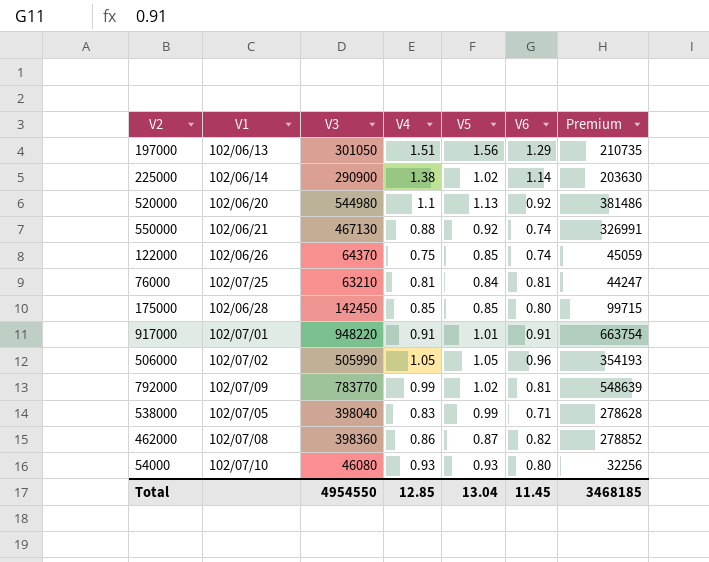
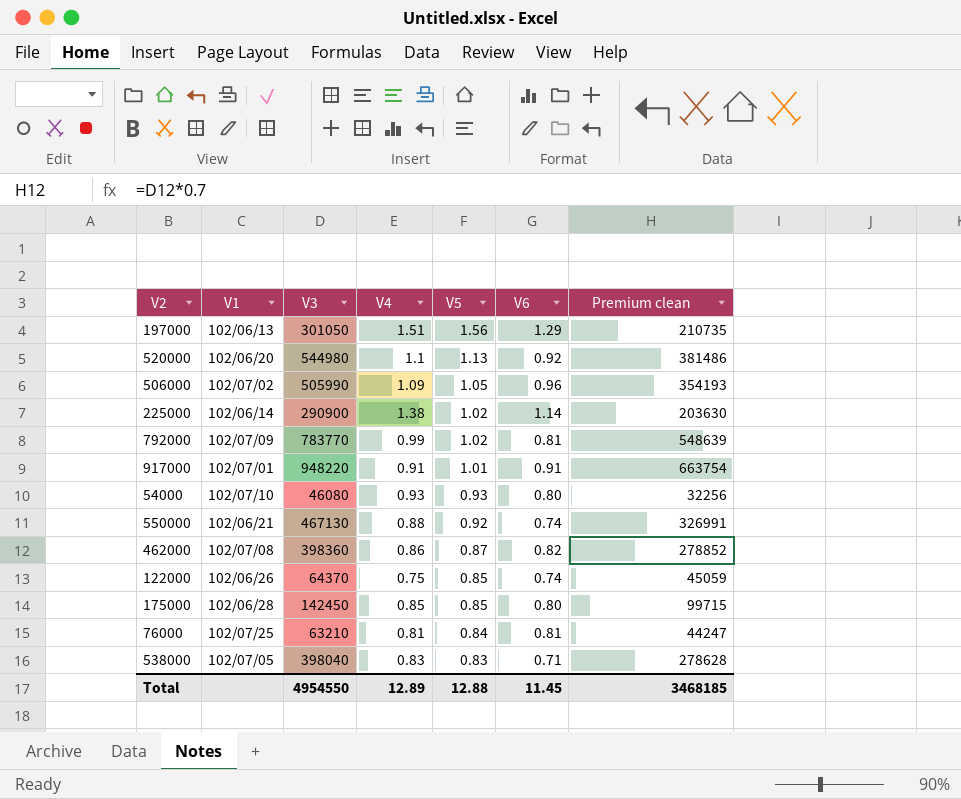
row order: none -> V5 descending
column name: Premium -> Premium clean
506000 | V4: 1.05 -> 1.09
538000 | V5: 0.99 -> 0.83
Total | V4: 12.85 -> 12.89
Total | V5: 13.04 -> 12.88

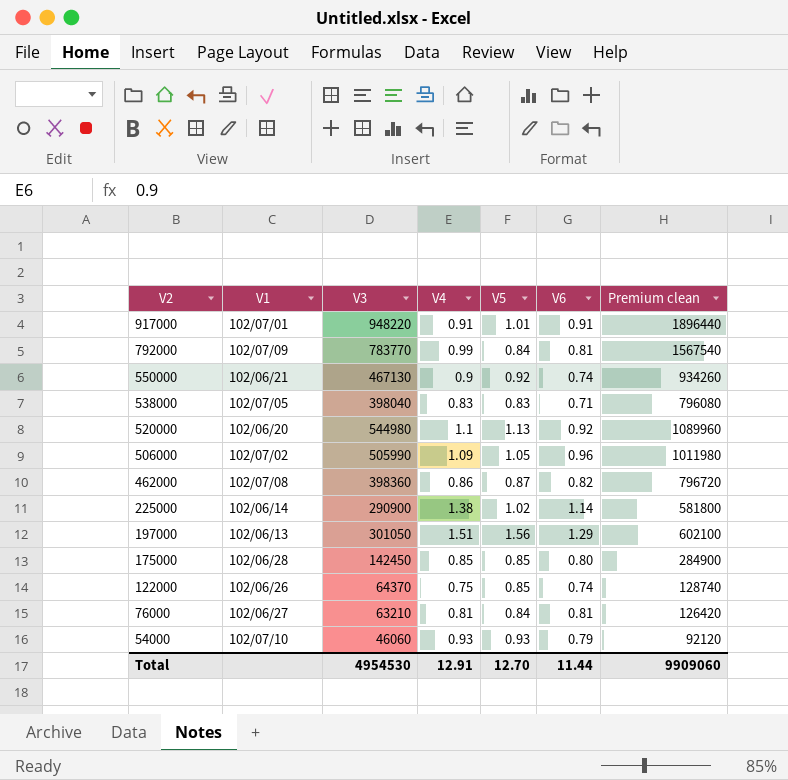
row order: V5 descending -> V2 descending
column Premium clean | formula: [V3] * 0.7 -> [V3] * 2
792000 | V5: 1.02 -> 0.84
550000 | V4: 0.88 -> 0.9
76000 | V1: 102/07/25 -> 102/06/27
54000 | V3: 46080 -> 46060
54000 | V6: 0.80 -> 0.79
Total | V3: 4954550 -> 4954530
Total | V4: 12.89 -> 12.91
Total | V5: 12.88 -> 12.70
Total | V6: 11.45 -> 11.44
Total | Premium clean: 3468185 -> 9909060

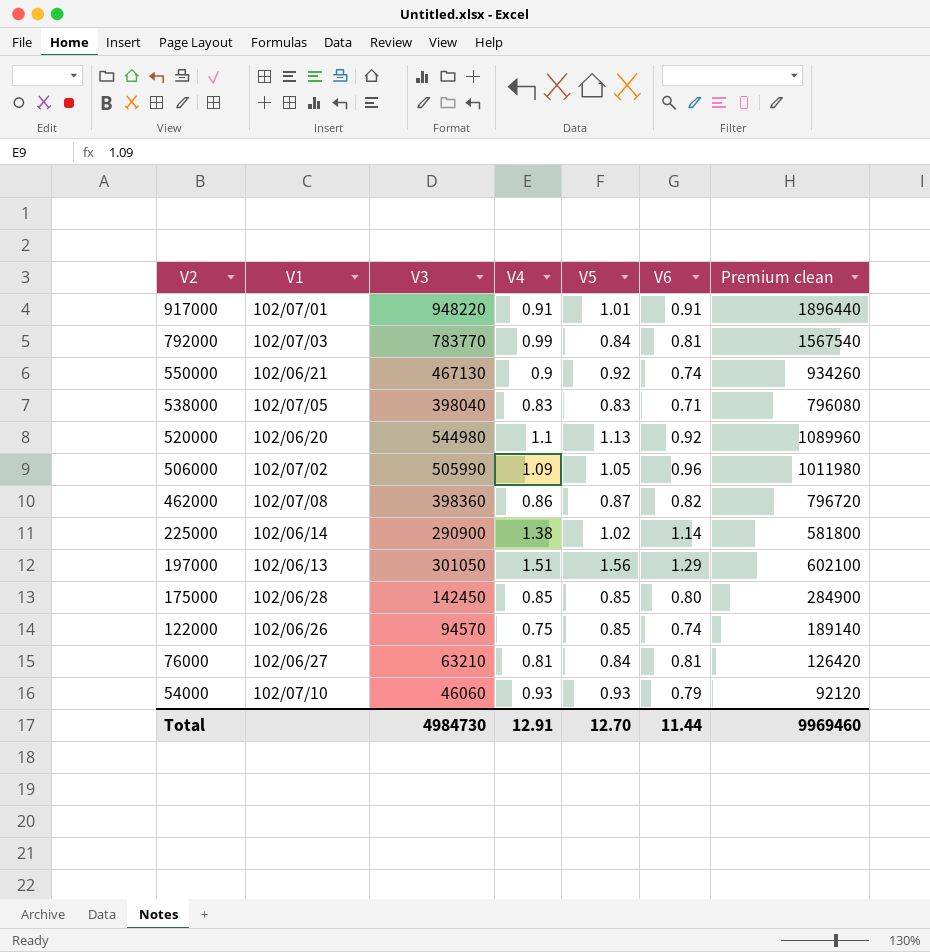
792000 | V1: 102/07/09 -> 102/07/03
122000 | V3: 64370 -> 94570
122000 | Premium clean: 128740 -> 189140
Total | V3: 4954530 -> 4984730
Total | Premium clean: 9909060 -> 9969460

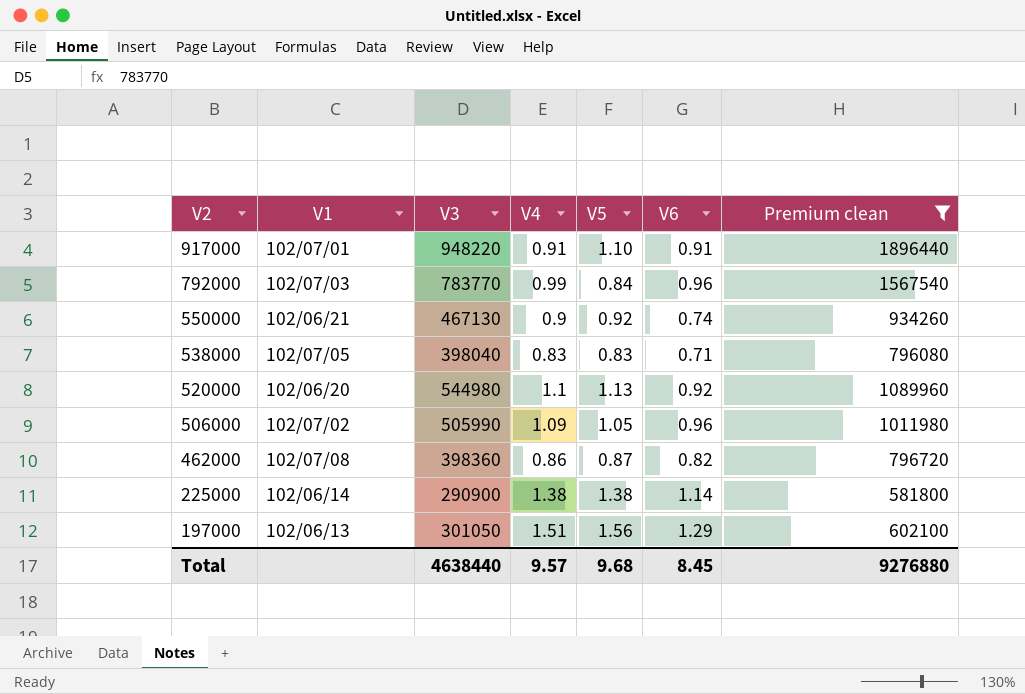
filter: none -> Premium clean >= 581800
917000 | V5: 1.01 -> 1.10
792000 | V6: 0.81 -> 0.96
225000 | V5: 1.02 -> 1.38
Total | V3: 4984730 -> 4638440
Total | V4: 12.91 -> 9.57
Total | V5: 12.70 -> 9.68
Total | V6: 11.44 -> 8.45
Total | Premium clean: 9969460 -> 9276880

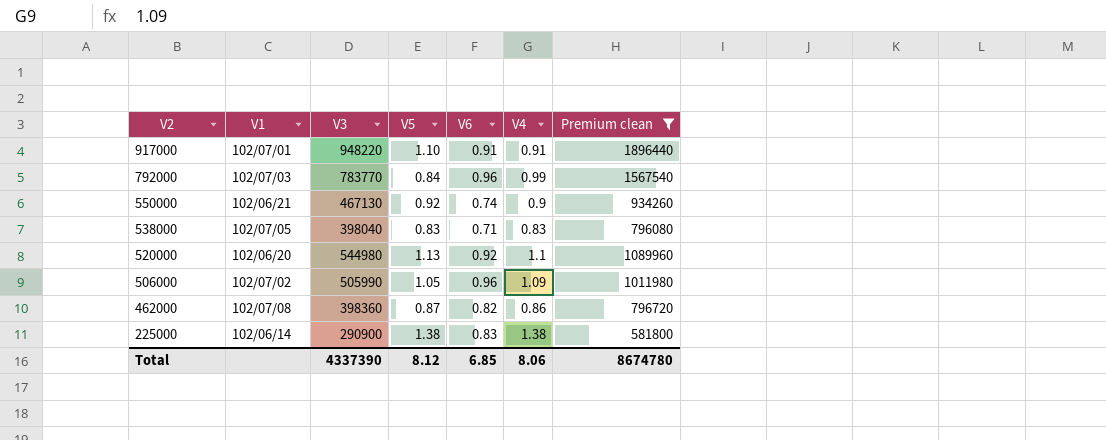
column V4 | position: 4 -> 6
row 197000: 102/06/13 | 301050 | 1.51 | 1.56 | 1.29 | 602100 -> none
225000 | V6: 1.14 -> 0.83
Total | V3: 4638440 -> 4337390
Total | V5: 9.68 -> 8.12
Total | V6: 8.45 -> 6.85
Total | V4: 9.57 -> 8.06
Total | Premium clean: 9276880 -> 8674780

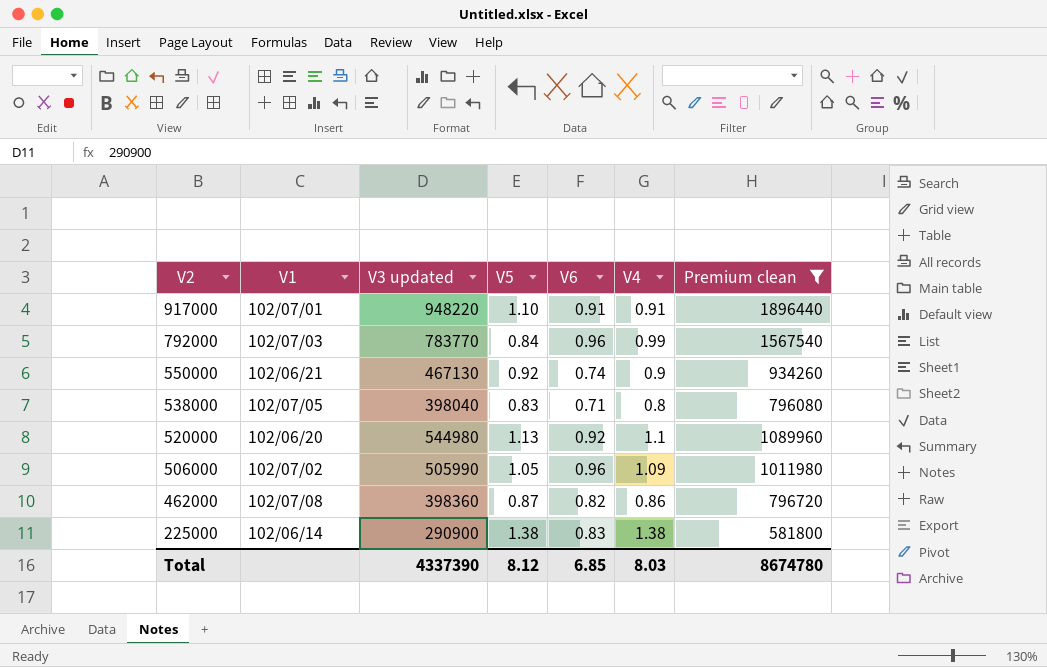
column name: V3 -> V3 updated
538000 | V4: 0.83 -> 0.8
Total | V4: 8.06 -> 8.03

